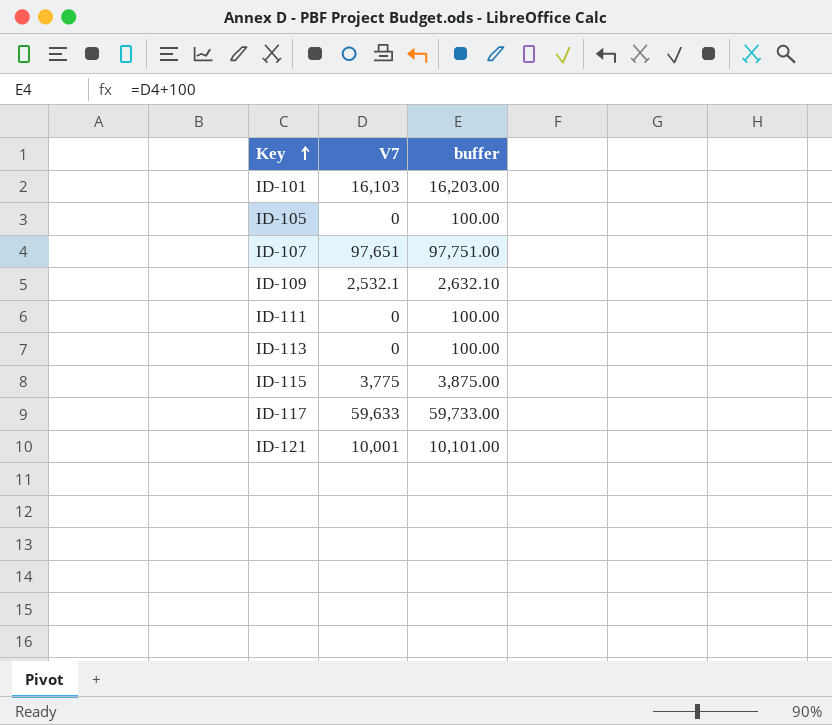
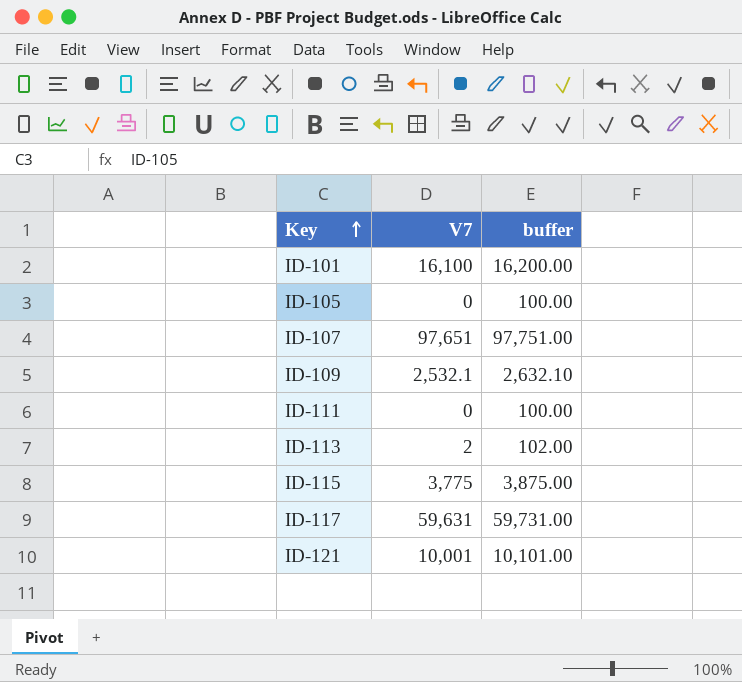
ID-101 | V7: 16,103 -> 16,100
ID-101 | buffer: 16,203.00 -> 16,200.00
ID-113 | V7: 0 -> 2
ID-113 | buffer: 100.00 -> 102.00
ID-117 | V7: 59,633 -> 59,631
ID-117 | buffer: 59,733.00 -> 59,731.00

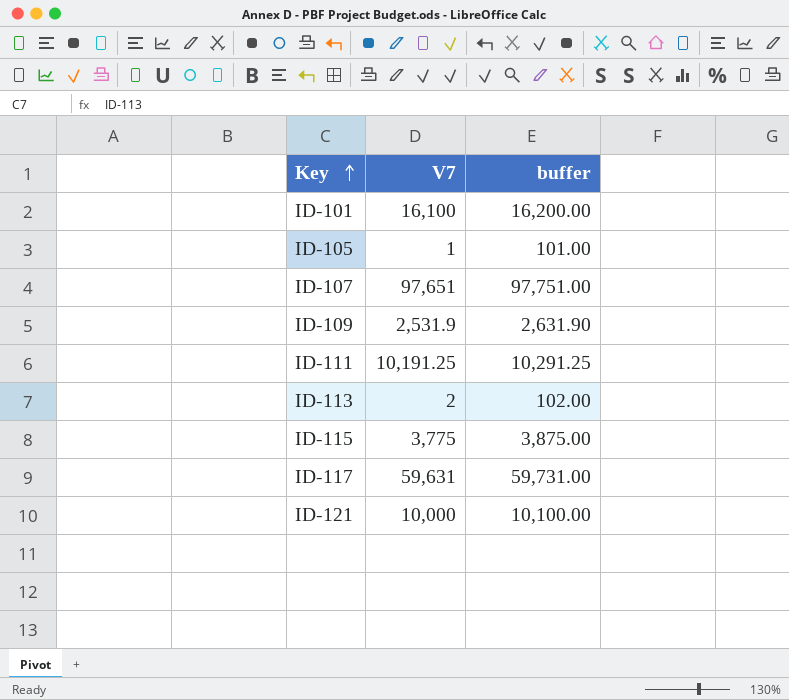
ID-105 | V7: 0 -> 1
ID-105 | buffer: 100.00 -> 101.00
ID-109 | V7: 2,532.1 -> 2,531.9
ID-109 | buffer: 2,632.10 -> 2,631.90
ID-111 | V7: 0 -> 10,191.25
ID-111 | buffer: 100.00 -> 10,291.25
ID-121 | V7: 10,001 -> 10,000
ID-121 | buffer: 10,101.00 -> 10,100.00

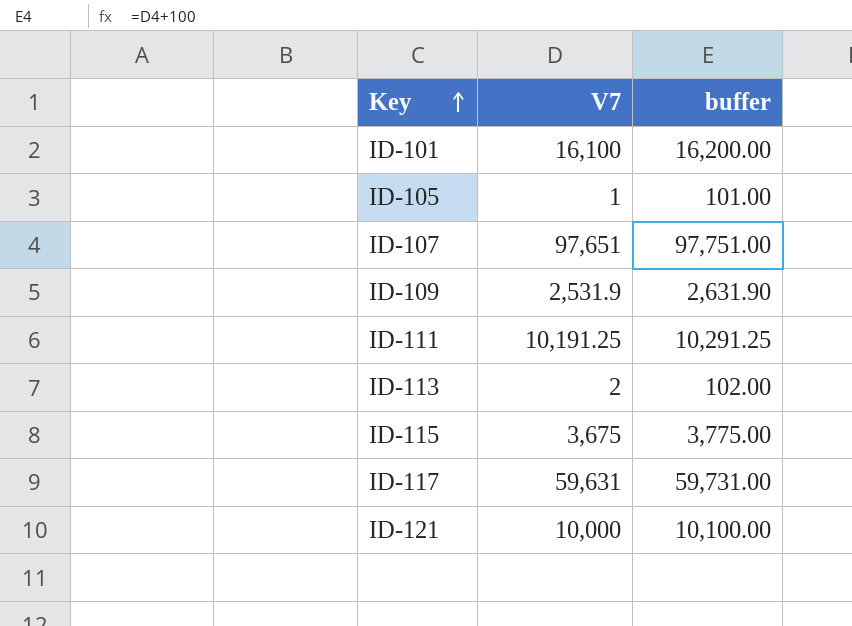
ID-115 | V7: 3,775 -> 3,675
ID-115 | buffer: 3,875.00 -> 3,775.00

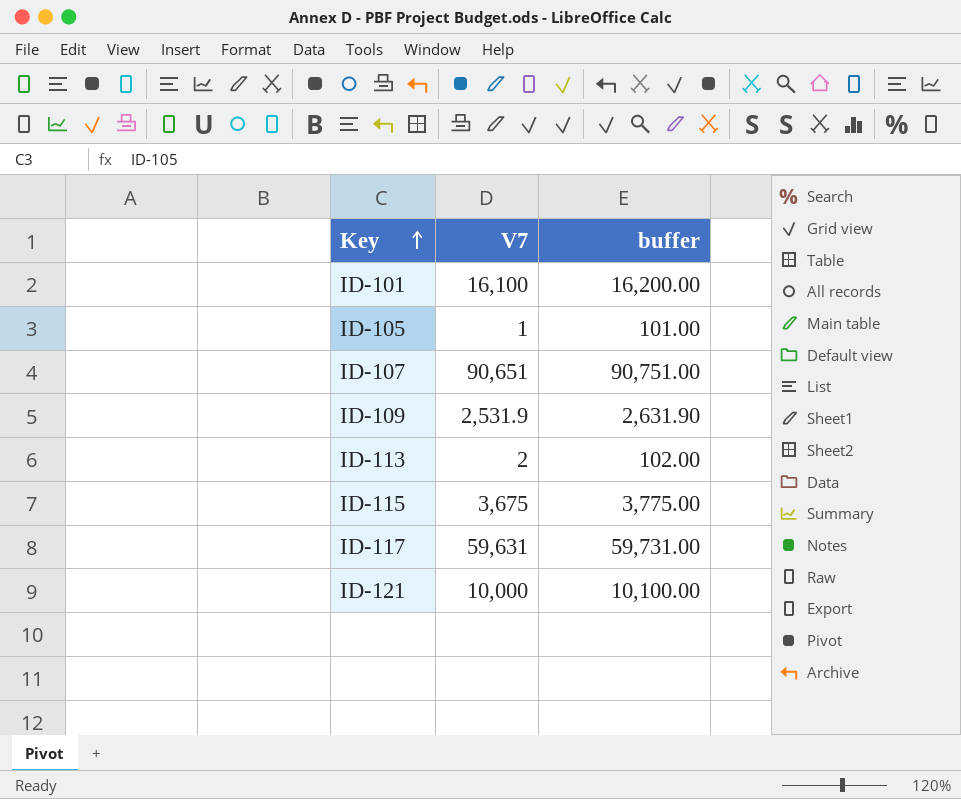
row ID-111: 10,191.25 | 10,291.25 -> none
ID-107 | V7: 97,651 -> 90,651
ID-107 | buffer: 97,751.00 -> 90,751.00

